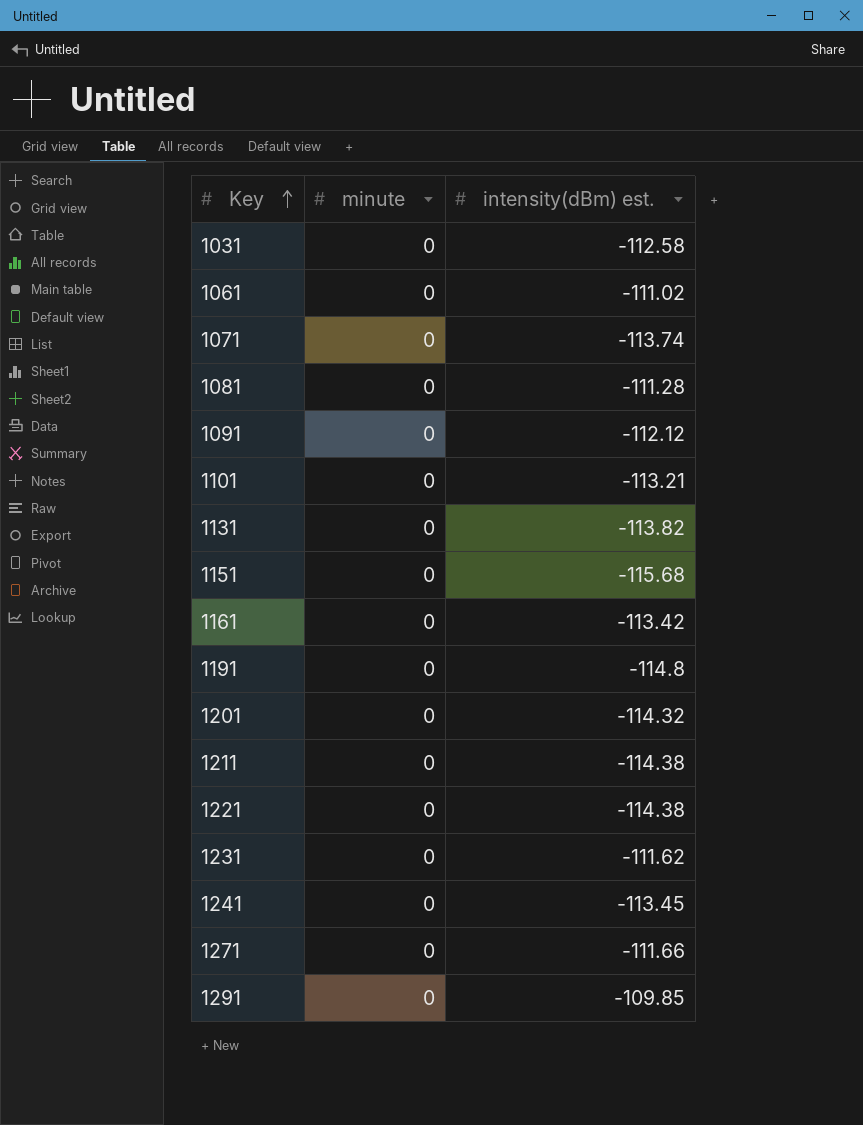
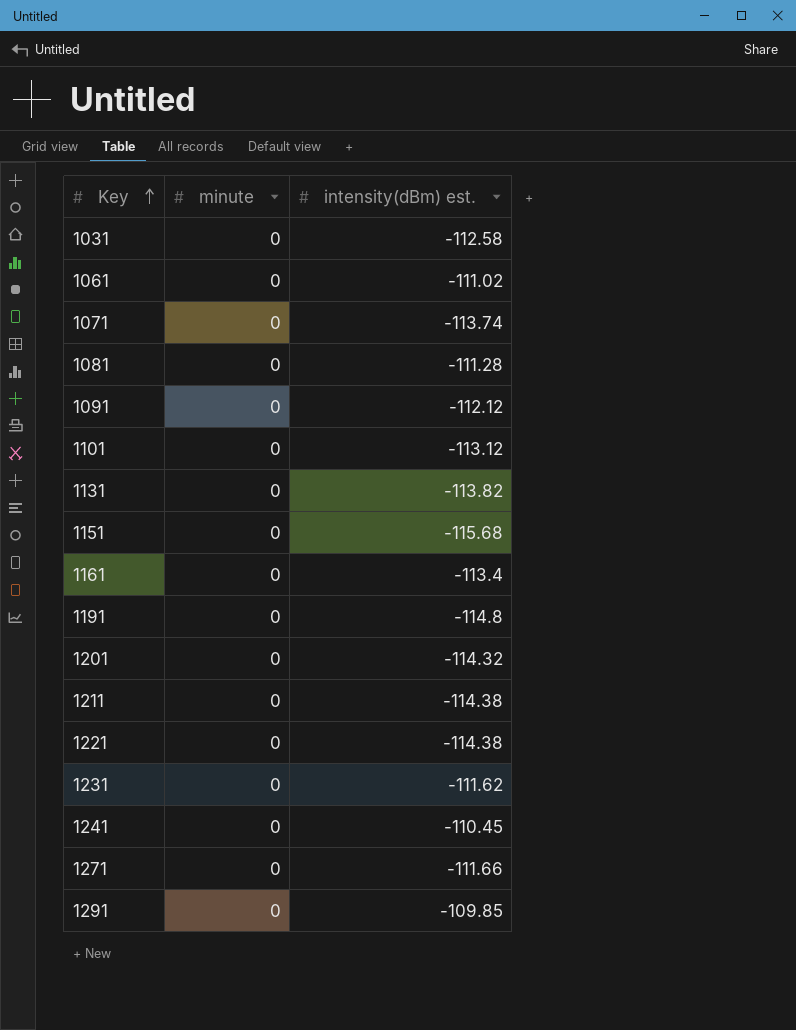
1101 | intensity(dBm) est.: -113.21 -> -113.12
1161 | intensity(dBm) est.: -113.42 -> -113.4
1241 | intensity(dBm) est.: -113.45 -> -110.45

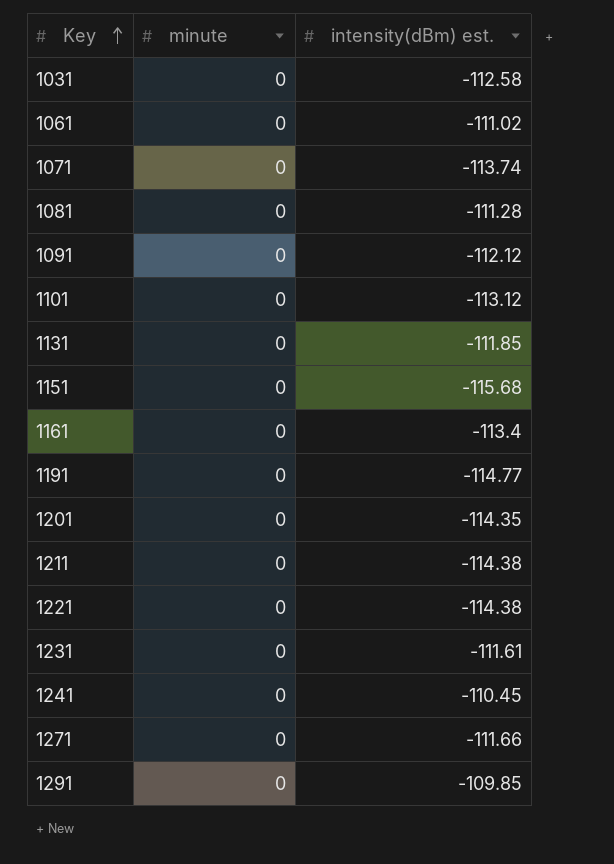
1131 | intensity(dBm) est.: -113.82 -> -111.85
1191 | intensity(dBm) est.: -114.8 -> -114.77
1201 | intensity(dBm) est.: -114.32 -> -114.35
1231 | intensity(dBm) est.: -111.62 -> -111.61

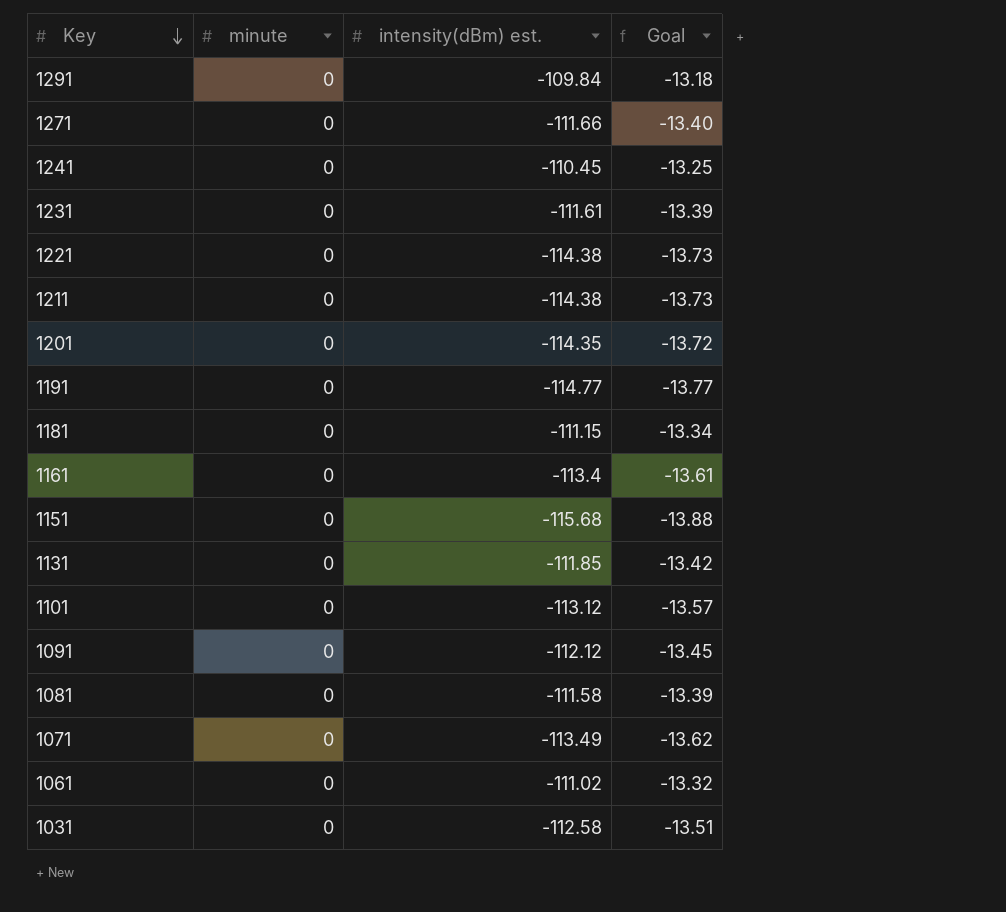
row order: Key ascending -> Key descending
column Goal | formula: none -> [intensity(dBm) est.] * 0.12
1291 | intensity(dBm) est.: -109.85 -> -109.84
row 1181: none -> 0 | -111.15 | -13.34
1081 | intensity(dBm) est.: -111.28 -> -111.58
1071 | intensity(dBm) est.: -113.74 -> -113.49

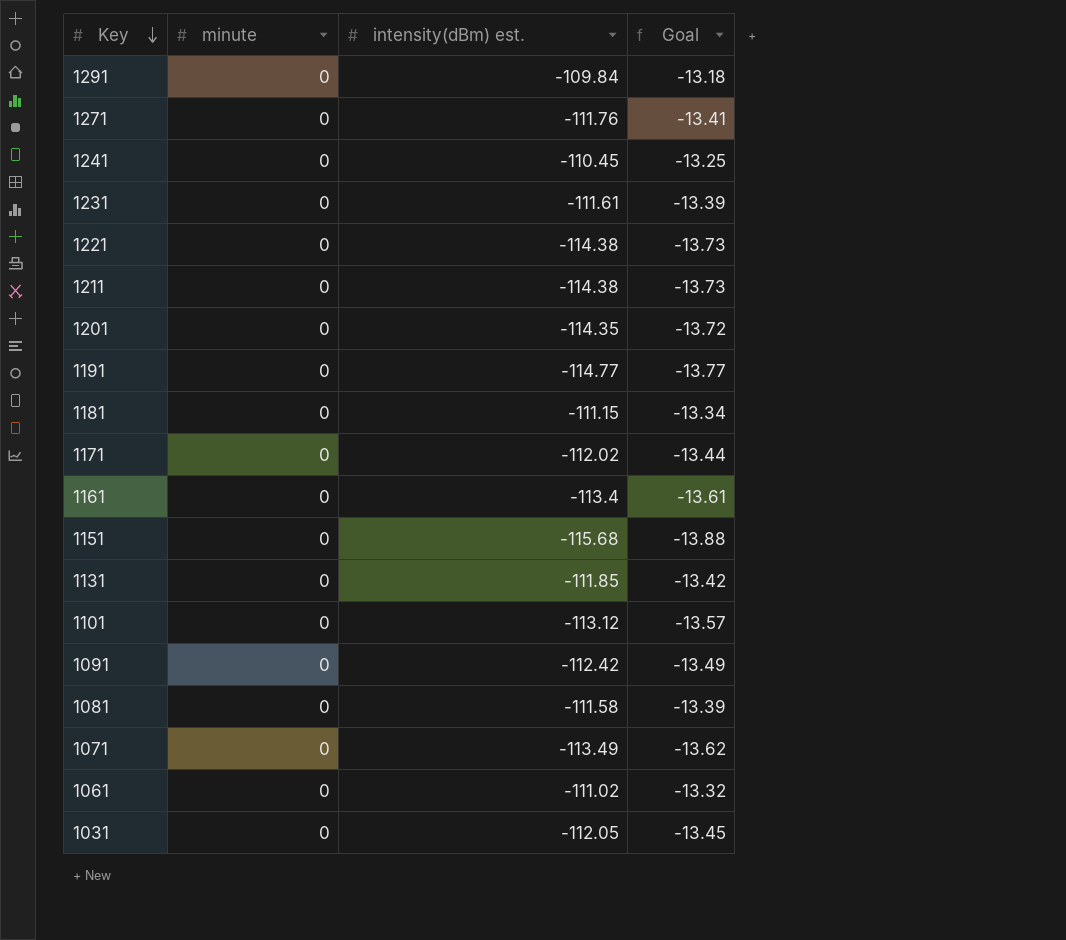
1271 | intensity(dBm) est.: -111.66 -> -111.76
1271 | Goal: -13.40 -> -13.41
row 1171: none -> 0 | -112.02 | -13.44
1091 | intensity(dBm) est.: -112.12 -> -112.42
1091 | Goal: -13.45 -> -13.49
1031 | intensity(dBm) est.: -112.58 -> -112.05
1031 | Goal: -13.51 -> -13.45

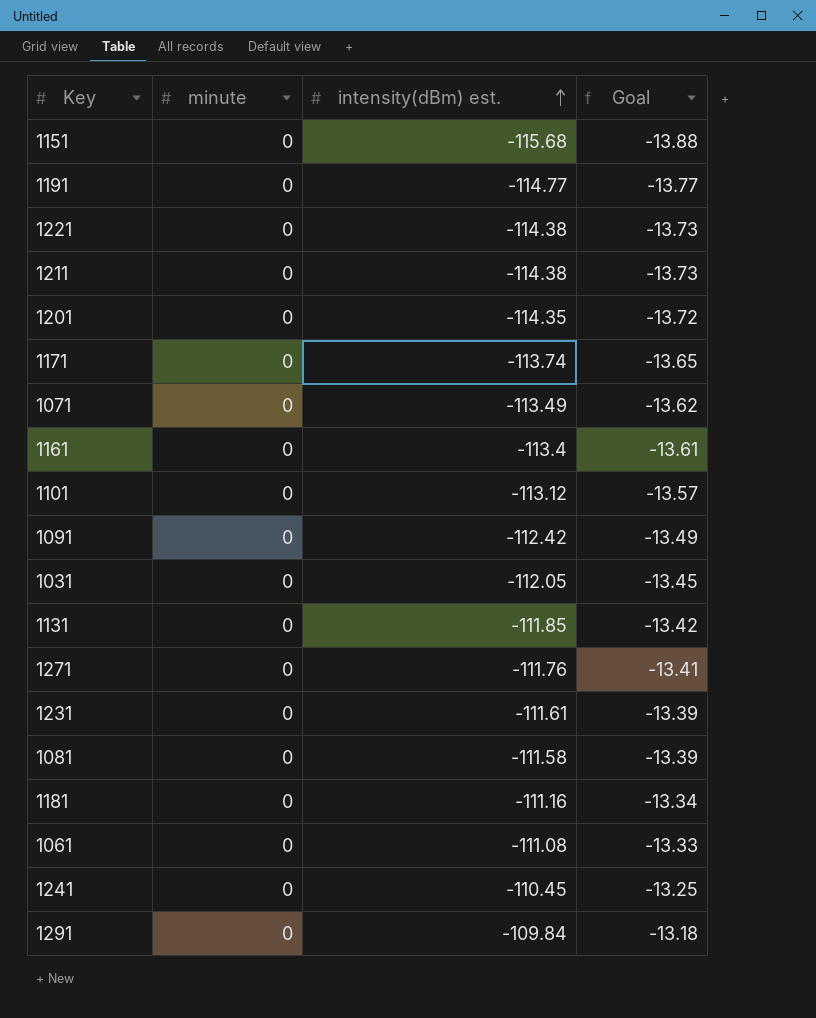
row order: Key descending -> intensity(dBm) est. ascending
1171 | intensity(dBm) est.: -112.02 -> -113.74
1171 | Goal: -13.44 -> -13.65
1181 | intensity(dBm) est.: -111.15 -> -111.16
1061 | intensity(dBm) est.: -111.02 -> -111.08
1061 | Goal: -13.32 -> -13.33

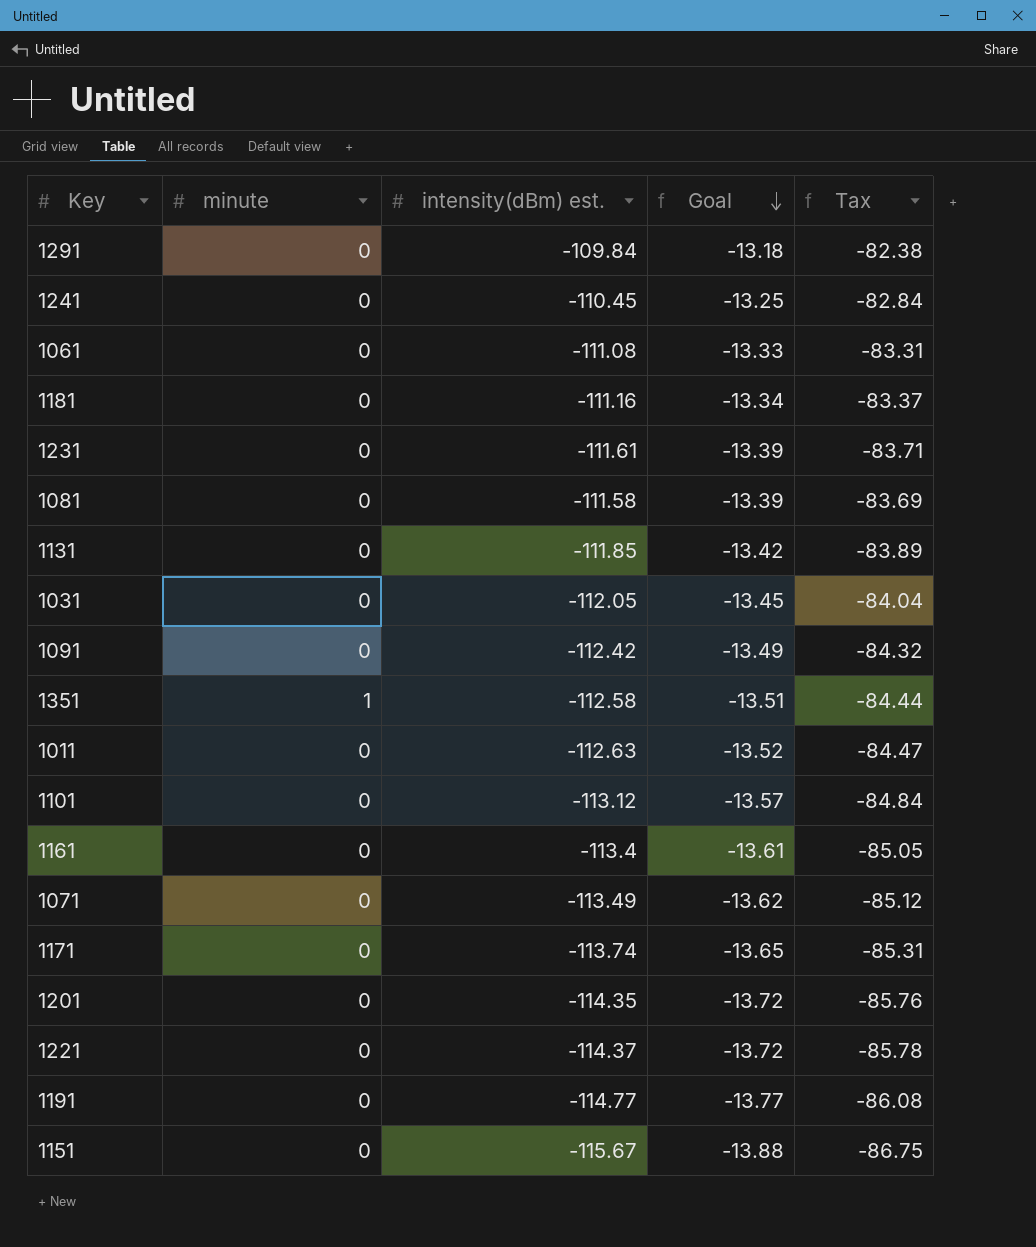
row order: intensity(dBm) est. ascending -> Goal descending
column Tax | formula: none -> [intensity(dBm) est.] * 0.75
row 1211: 0 | -114.38 | -13.73 -> none
row 1271: 0 | -111.76 | -13.41 -> none
row 1351: none -> 1 | -112.58 | -13.51 | -84.44
row 1011: none -> 0 | -112.63 | -13.52 | -84.47
1221 | intensity(dBm) est.: -114.38 -> -114.37
1221 | Goal: -13.73 -> -13.72
1151 | intensity(dBm) est.: -115.68 -> -115.67

